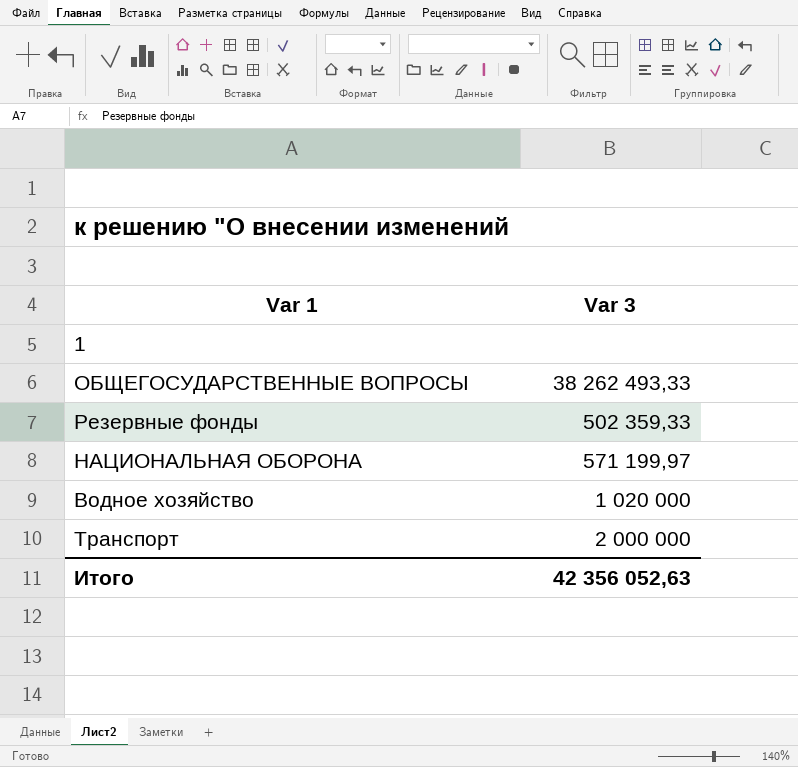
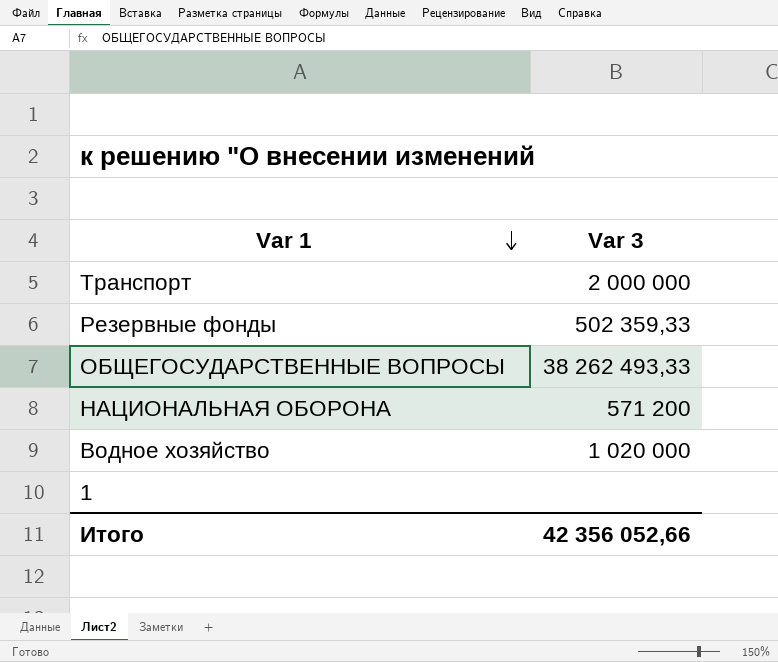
row order: none -> Var 1 descending
НАЦИОНАЛЬНАЯ ОБОРОНА | Var 3: 571 199,97 -> 571 200
Итого | Var 3: 42 356 052,63 -> 42 356 052,66

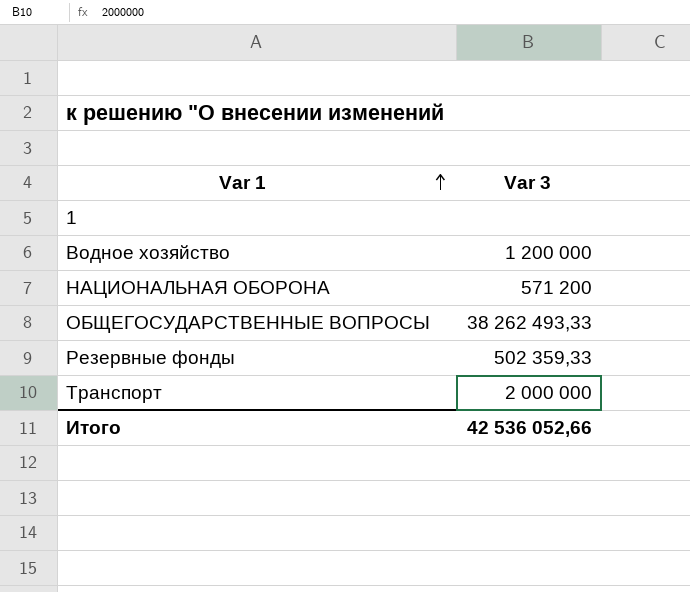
row order: Var 1 descending -> Var 1 ascending
Водное хозяйство | Var 3: 1 020 000 -> 1 200 000
Итого | Var 3: 42 356 052,66 -> 42 536 052,66

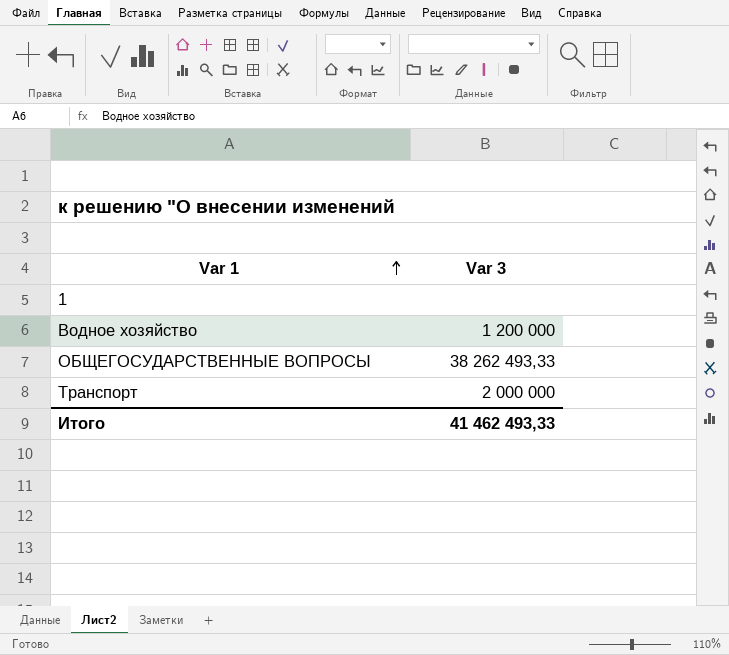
row НАЦИОНАЛЬНАЯ ОБОРОНА: 571 200 -> none
row Резервные фонды: 502 359,33 -> none
Итого | Var 3: 42 536 052,66 -> 41 462 493,33

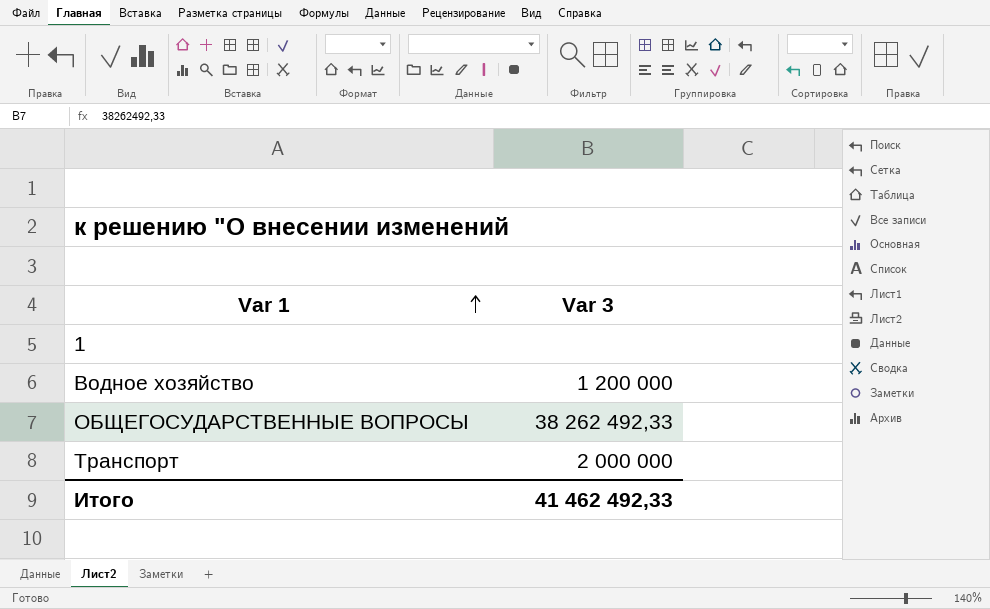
ОБЩЕГОСУДАРСТВЕННЫЕ ВОПРОСЫ | Var 3: 38 262 493,33 -> 38 262 492,33
Итого | Var 3: 41 462 493,33 -> 41 462 492,33

